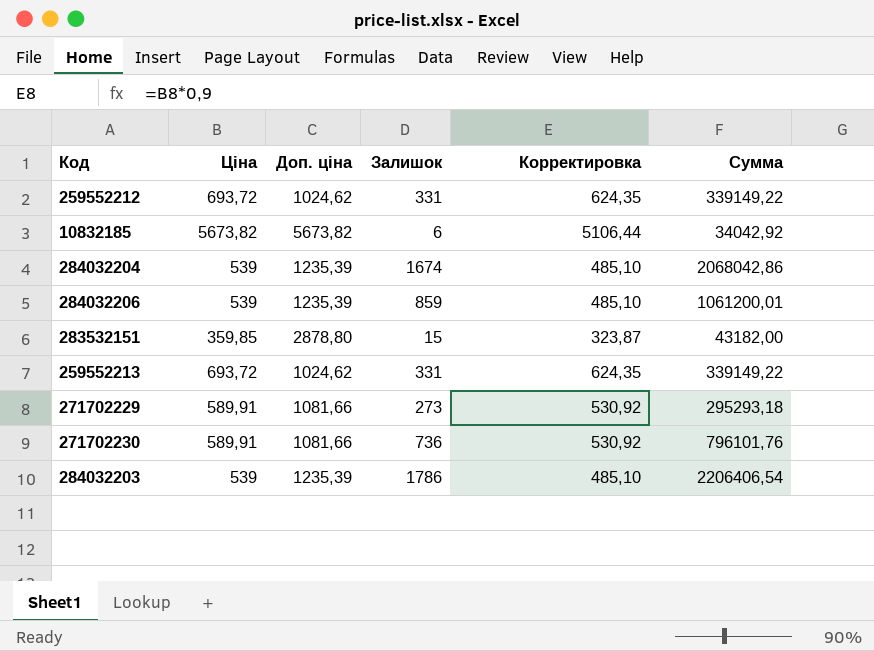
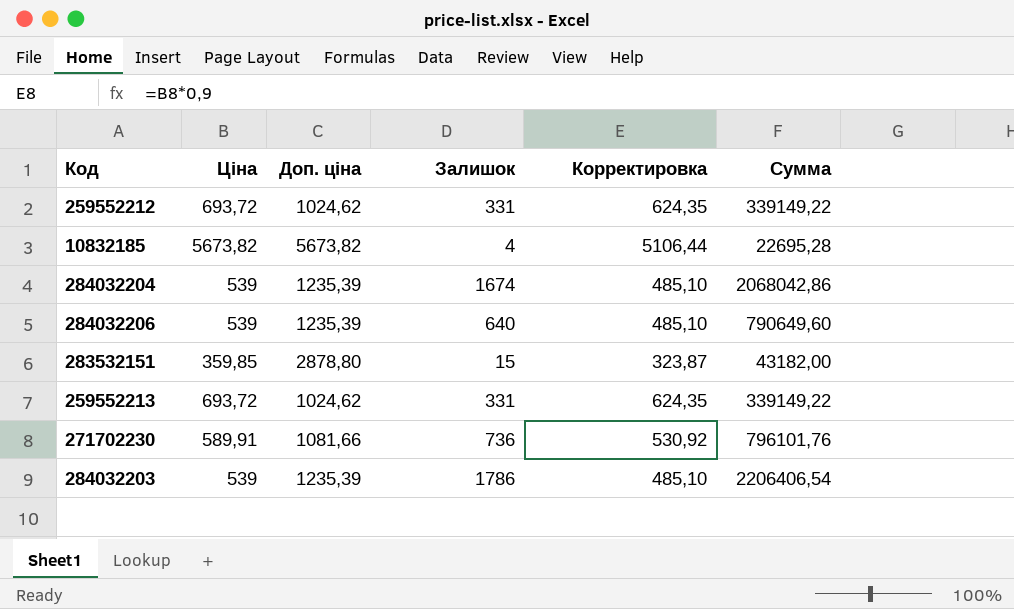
row 271702229: 589,91 | 1081,66 | 273 | 530,92 | 295293,18 -> none
10832185 | Залишок: 6 -> 4
10832185 | Сумма: 34042,92 -> 22695,28
284032206 | Залишок: 859 -> 640
284032206 | Сумма: 1061200,01 -> 790649,60

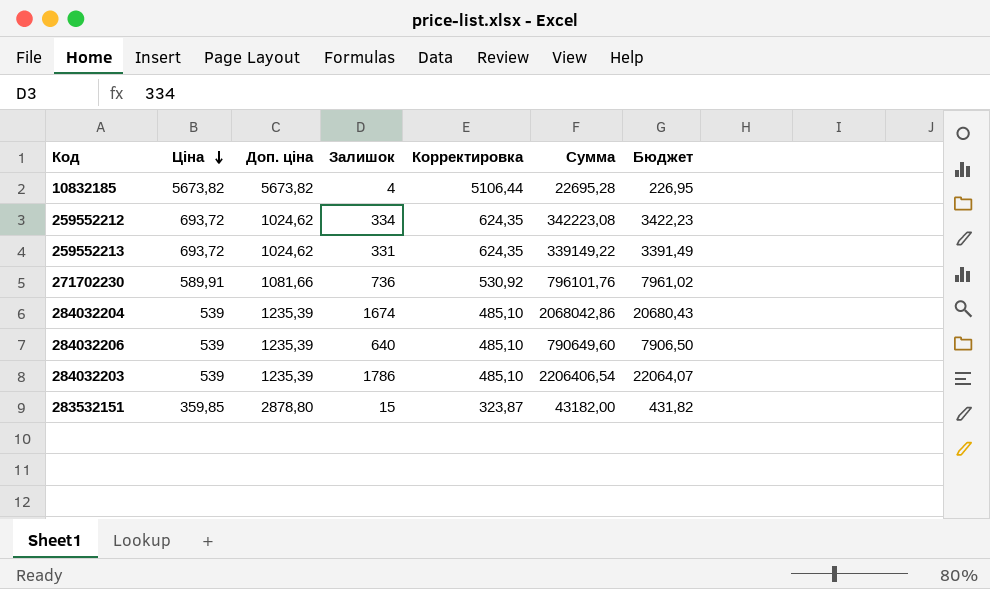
row order: none -> Ціна descending
column Бюджет | formula: none -> [Сумма] * 0,01
259552212 | Залишок: 331 -> 334
259552212 | Сумма: 339149,22 -> 342223,08

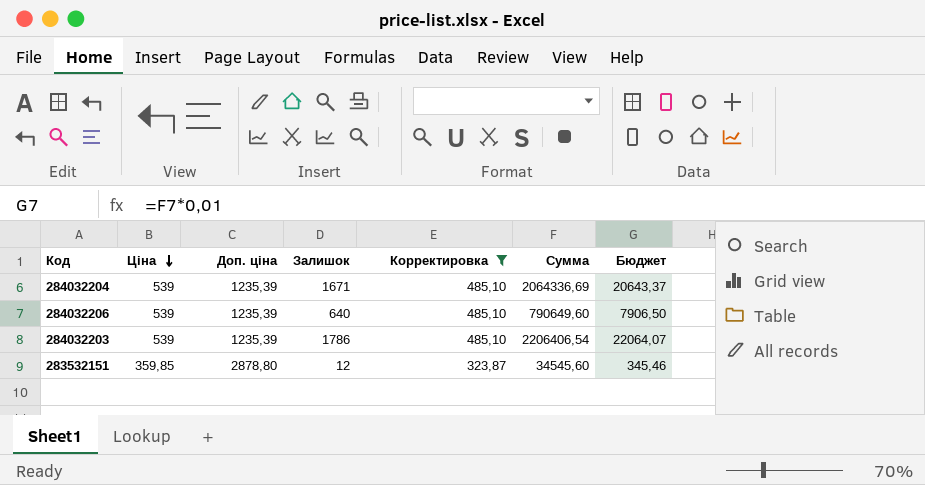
filter: none -> Корректировка <= 485,10
284032204 | Залишок: 1674 -> 1671
284032204 | Сумма: 2068042,86 -> 2064336,69
284032204 | Бюджет: 20680,43 -> 20643,37
283532151 | Залишок: 15 -> 12
283532151 | Сумма: 43182,00 -> 34545,60
283532151 | Бюджет: 431,82 -> 345,46

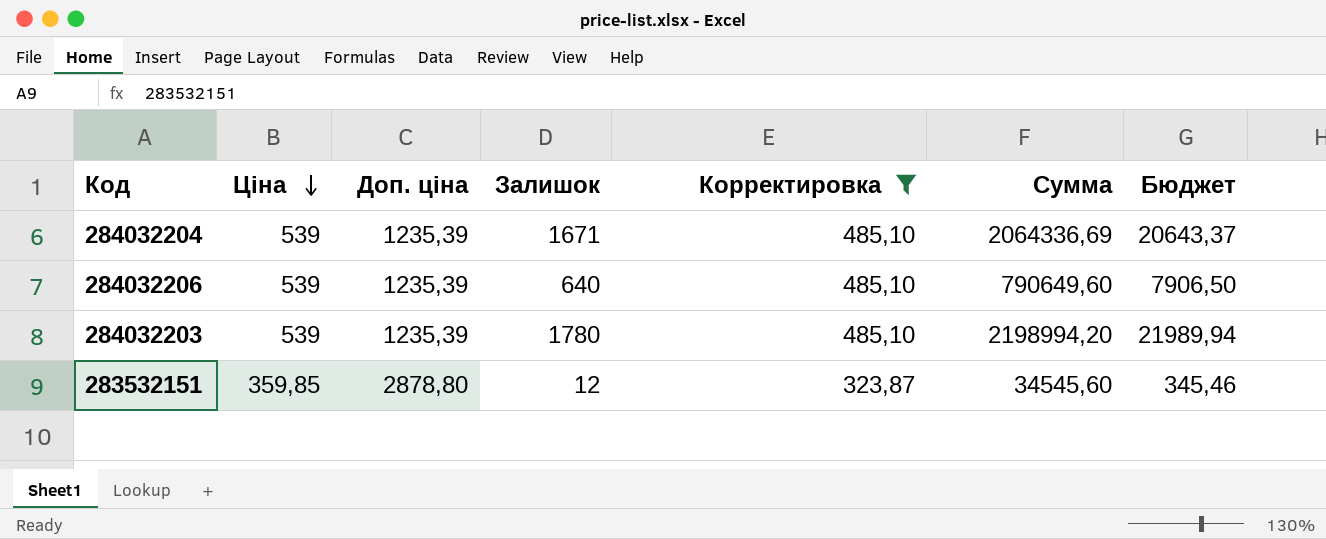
284032203 | Залишок: 1786 -> 1780
284032203 | Сумма: 2206406,54 -> 2198994,20
284032203 | Бюджет: 22064,07 -> 21989,94

